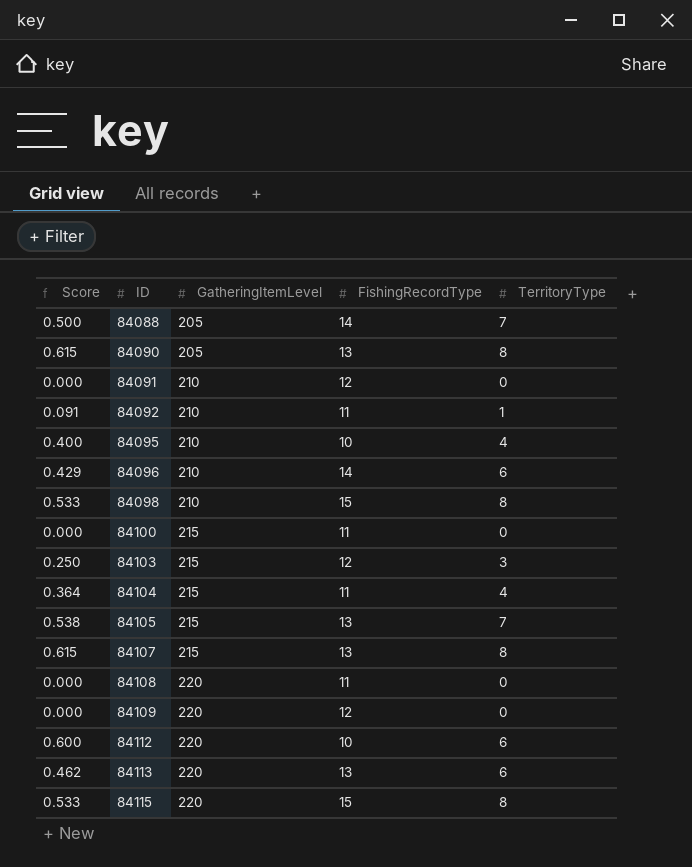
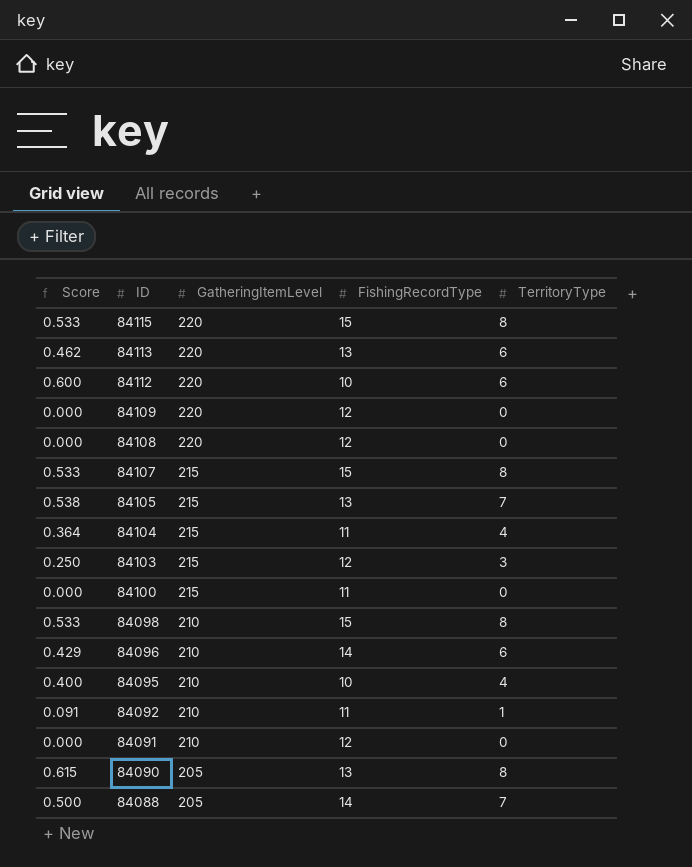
row order: ID ascending -> ID descending
84108 | FishingRecordType: 11 -> 12
84107 | Score: 0.615 -> 0.533
84107 | FishingRecordType: 13 -> 15

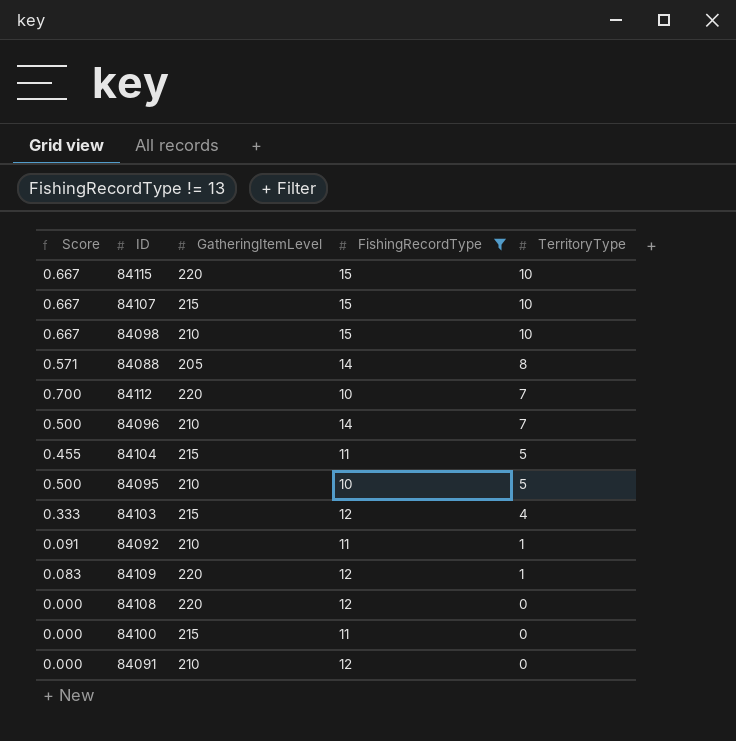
filter: none -> FishingRecordType != 13
row order: ID descending -> TerritoryType descending
84115 | Score: 0.533 -> 0.667
84115 | TerritoryType: 8 -> 10
84107 | Score: 0.533 -> 0.667
84107 | TerritoryType: 8 -> 10
84098 | Score: 0.533 -> 0.667
84098 | TerritoryType: 8 -> 10
84088 | Score: 0.500 -> 0.571
84088 | TerritoryType: 7 -> 8
84112 | Score: 0.600 -> 0.700
84112 | TerritoryType: 6 -> 7
84096 | Score: 0.429 -> 0.500
84096 | TerritoryType: 6 -> 7
84104 | Score: 0.364 -> 0.455
84104 | TerritoryType: 4 -> 5
84095 | Score: 0.400 -> 0.500
84095 | TerritoryType: 4 -> 5
84103 | Score: 0.250 -> 0.333
84103 | TerritoryType: 3 -> 4
84109 | Score: 0.000 -> 0.083
84109 | TerritoryType: 0 -> 1

